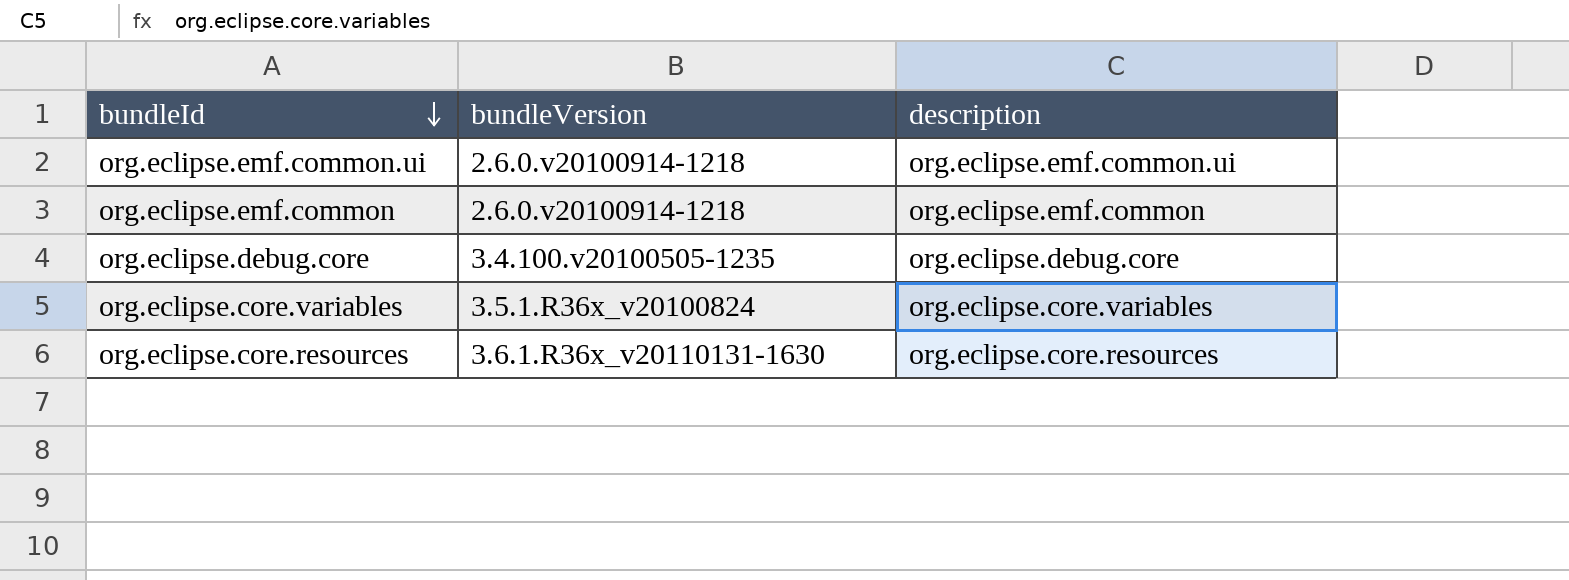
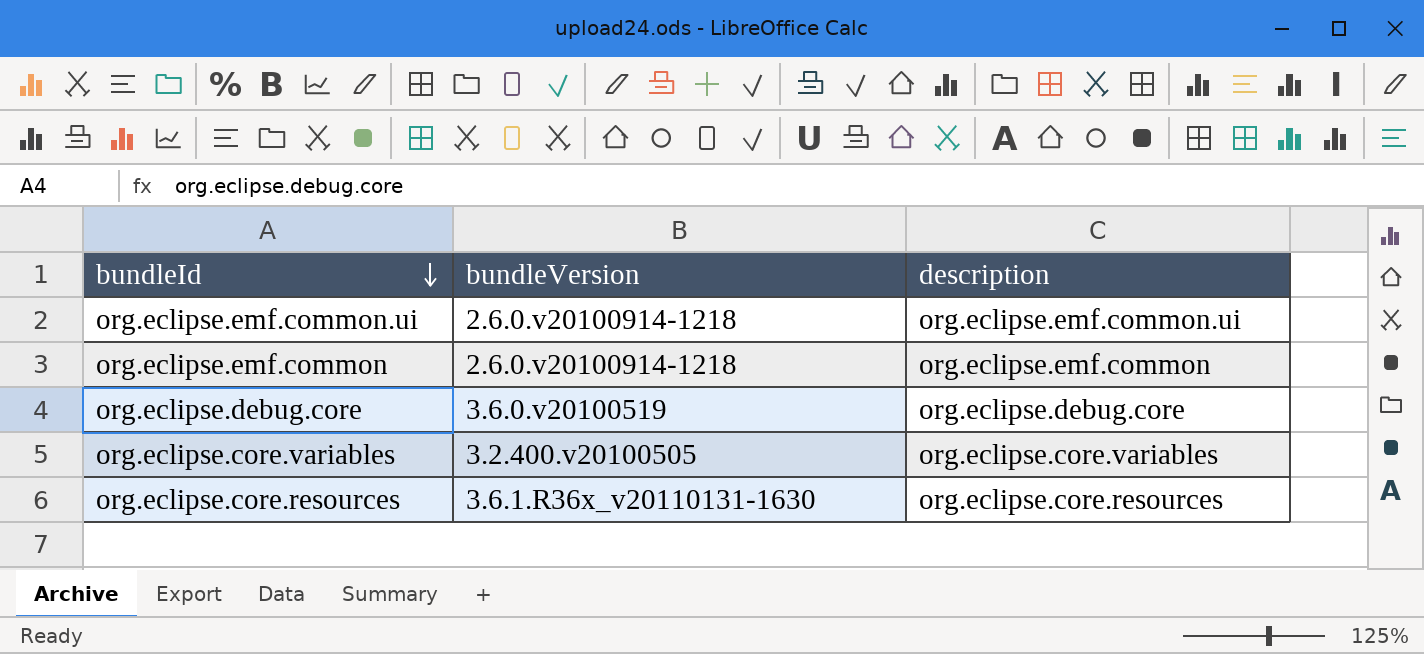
org.eclipse.debug.core | bundleVersion: 3.4.100.v20100505-1235 -> 3.6.0.v20100519
org.eclipse.core.variables | bundleVersion: 3.5.1.R36x_v20100824 -> 3.2.400.v20100505

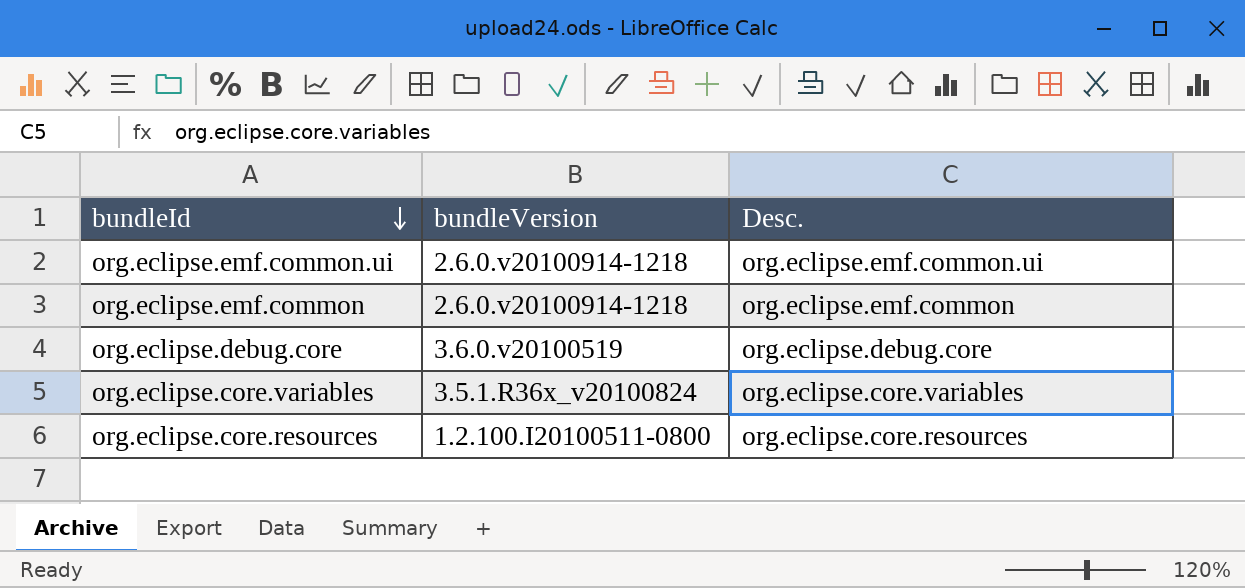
column name: description -> Desc.
org.eclipse.core.variables | bundleVersion: 3.2.400.v20100505 -> 3.5.1.R36x_v20100824
org.eclipse.core.resources | bundleVersion: 3.6.1.R36x_v20110131-1630 -> 1.2.100.I20100511-0800

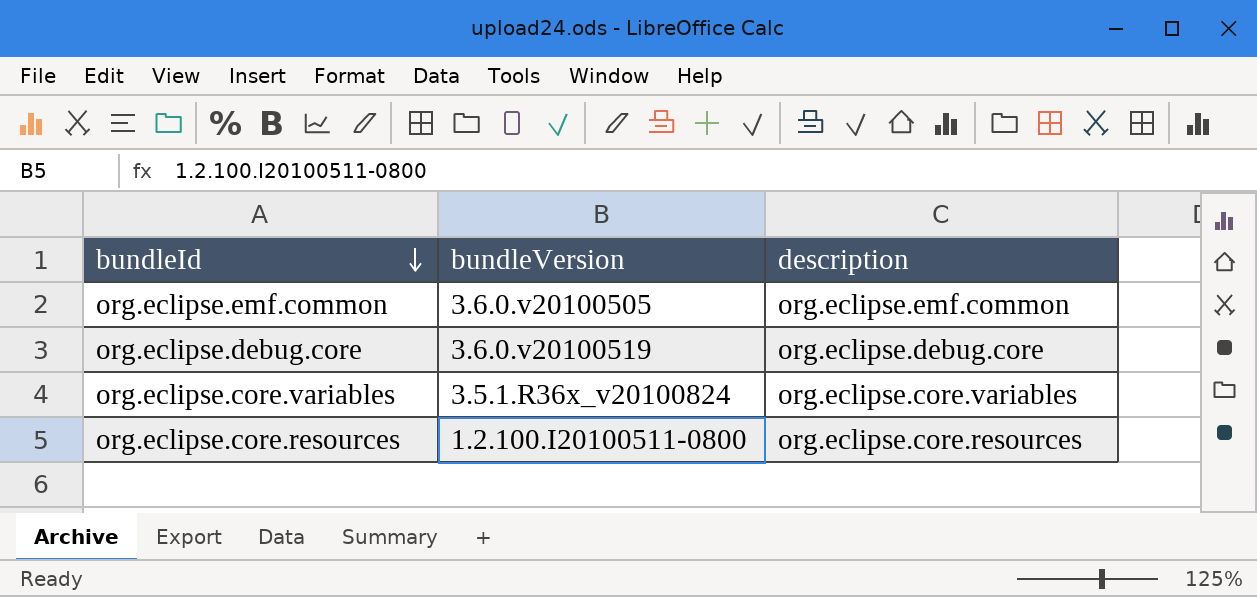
column name: Desc. -> description
row org.eclipse.emf.common.ui: 2.6.0.v20100914-1218 | org.eclipse.emf.common.ui -> none
org.eclipse.emf.common | bundleVersion: 2.6.0.v20100914-1218 -> 3.6.0.v20100505

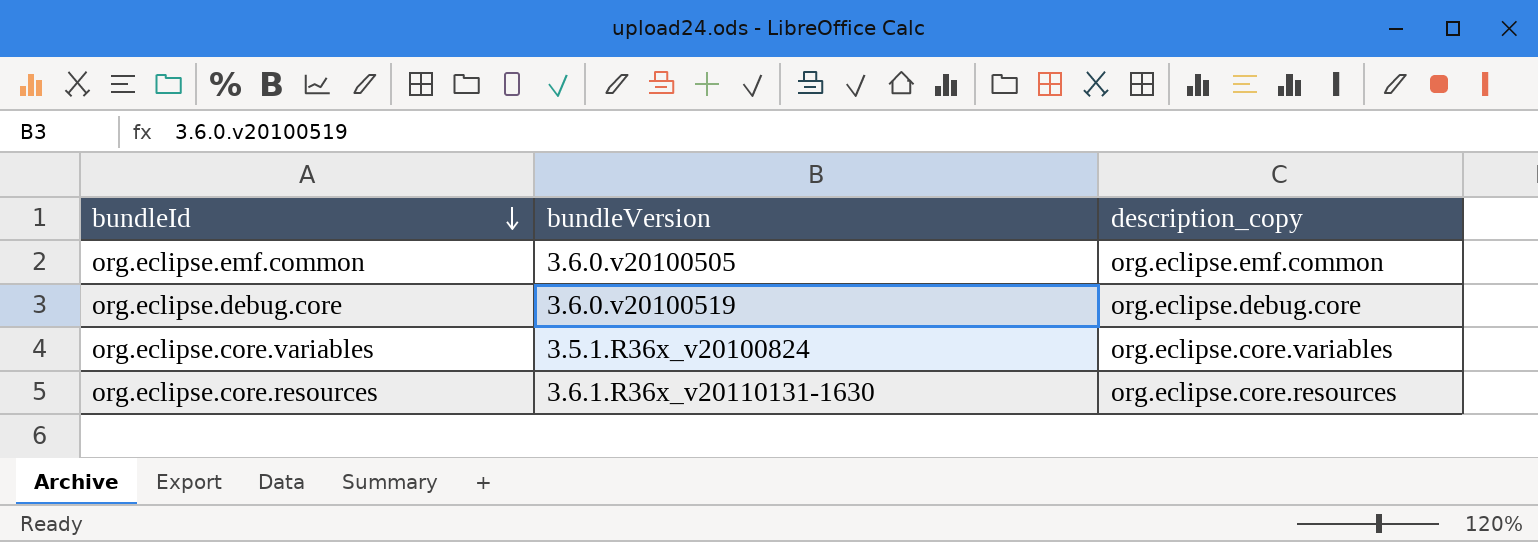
column name: description -> description_copy
org.eclipse.core.resources | bundleVersion: 1.2.100.I20100511-0800 -> 3.6.1.R36x_v20110131-1630

